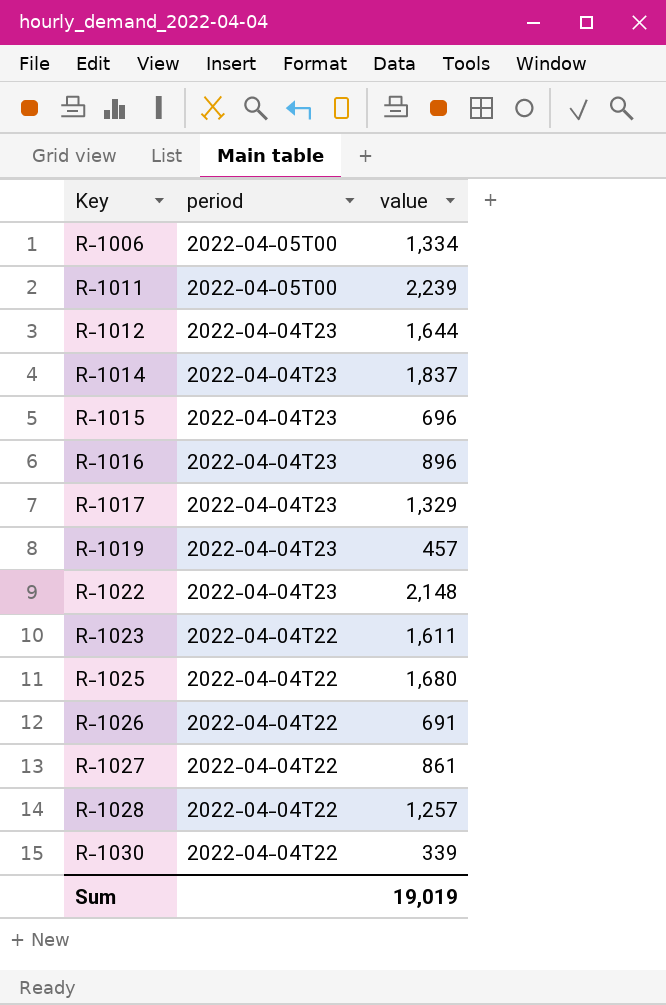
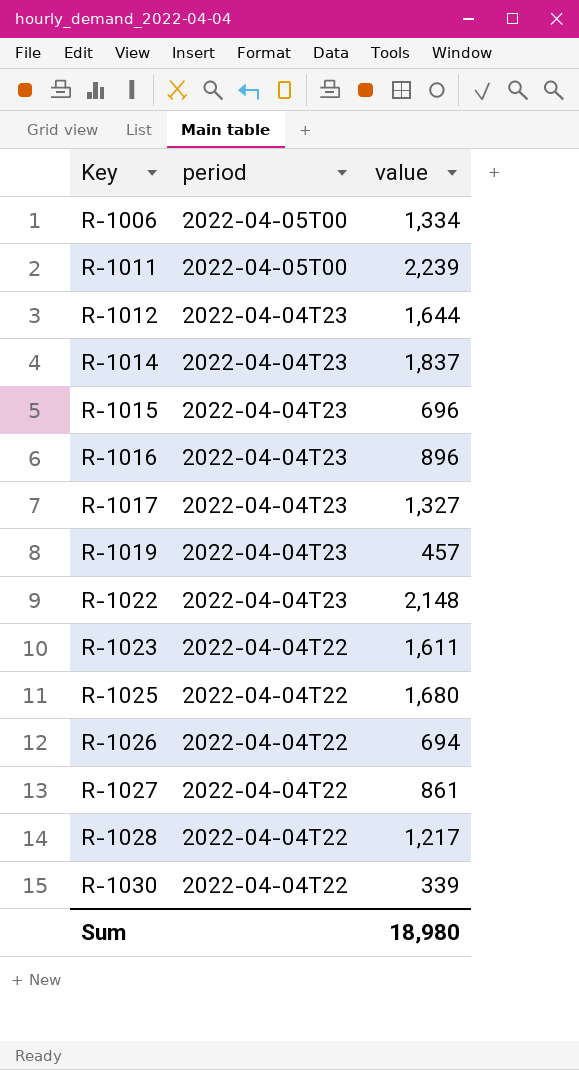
R-1017 | value: 1,329 -> 1,327
R-1026 | value: 691 -> 694
R-1028 | value: 1,257 -> 1,217
Sum | value: 19,019 -> 18,980

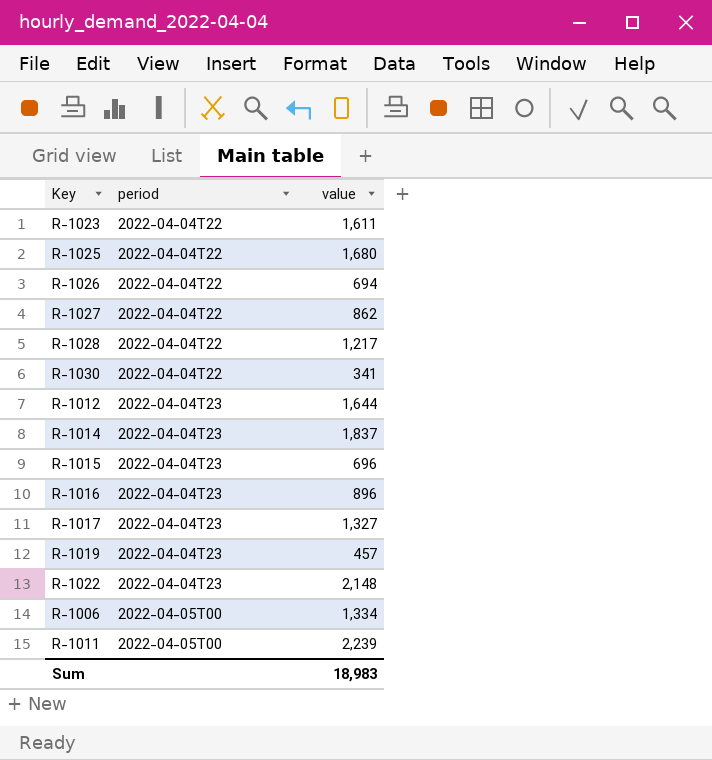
row order: Key ascending -> period ascending
R-1027 | value: 861 -> 862
R-1030 | value: 339 -> 341
Sum | value: 18,980 -> 18,983

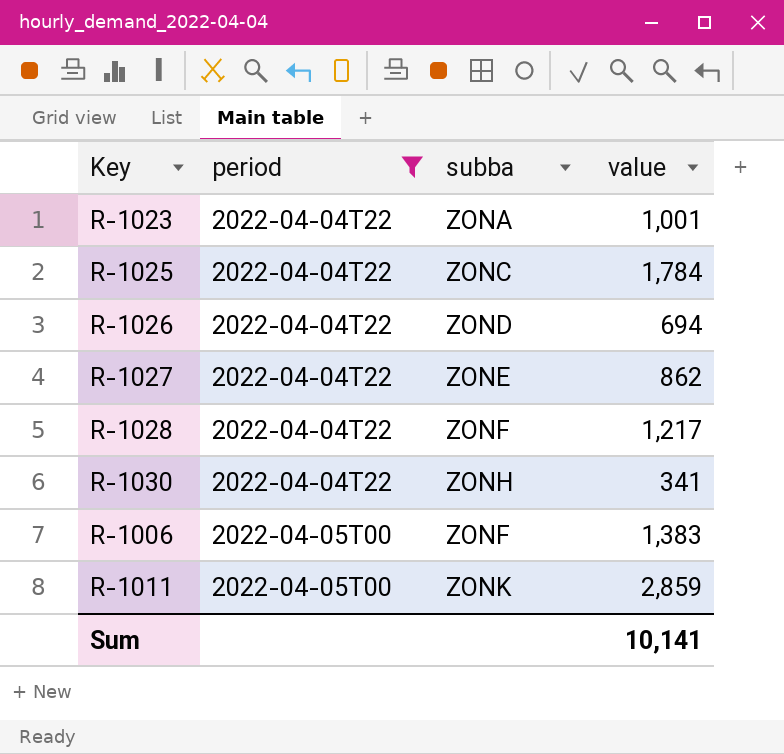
filter: none -> period != 2022-04-04T23
column subba | position: none -> 3
R-1023 | value: 1,611 -> 1,001
R-1025 | value: 1,680 -> 1,784
R-1006 | value: 1,334 -> 1,383
R-1011 | value: 2,239 -> 2,859
Sum | value: 18,983 -> 10,141

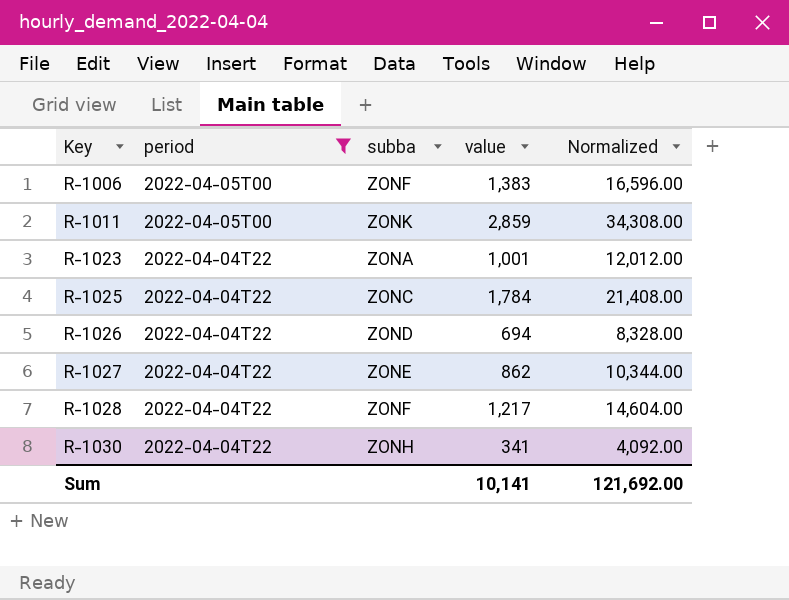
row order: period ascending -> Key ascending
column Normalized | formula: none -> [value] * 12

